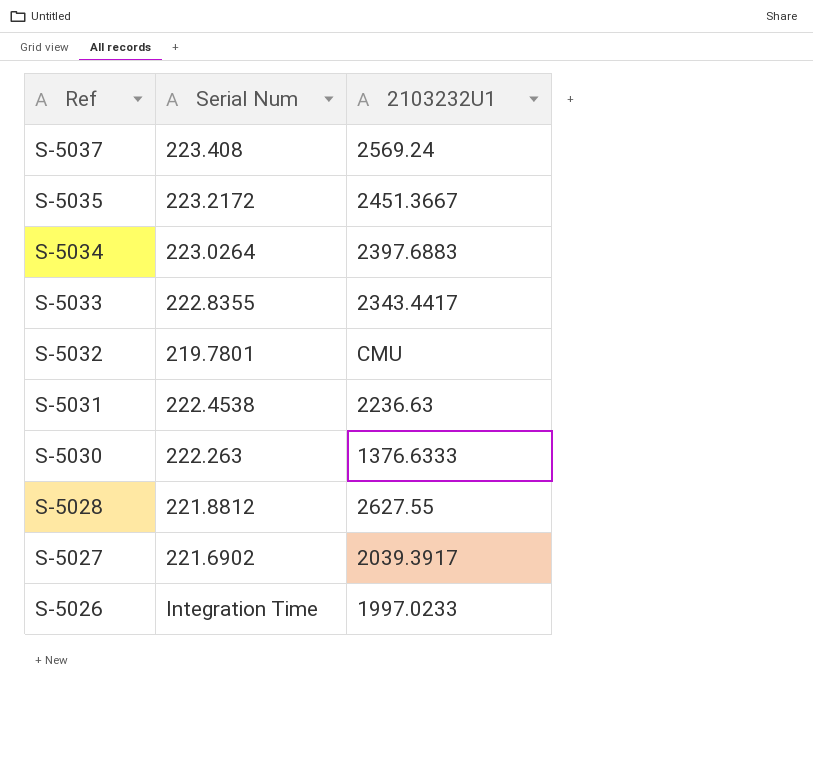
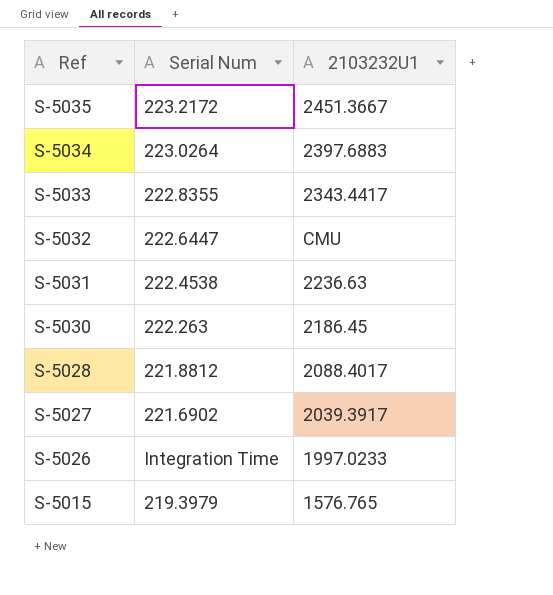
row S-5037: 223.408 | 2569.24 -> none
S-5032 | Serial Num: 219.7801 -> 222.6447
S-5030 | 2103232U1: 1376.6333 -> 2186.45
S-5028 | 2103232U1: 2627.55 -> 2088.4017
row S-5015: none -> 219.3979 | 1576.765

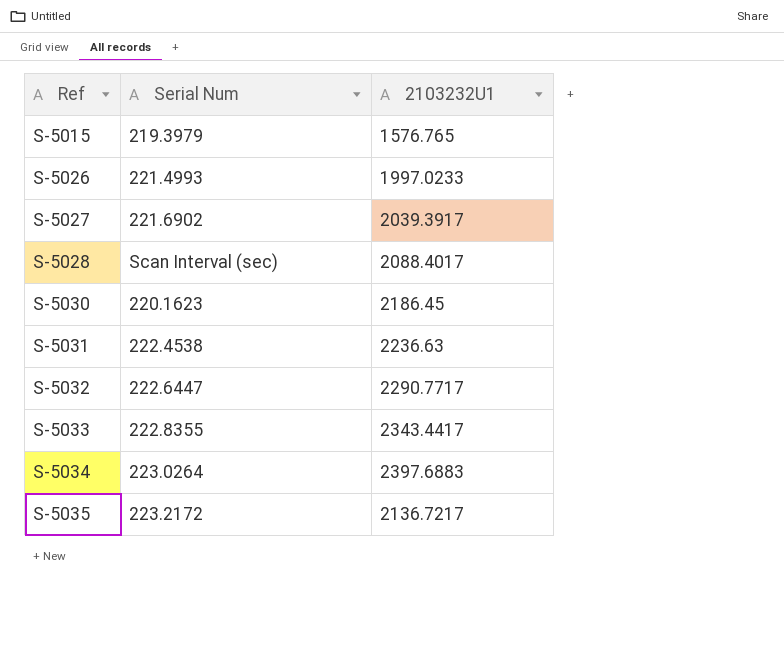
row order: Ref descending -> Ref ascending
S-5026 | Serial Num: Integration Time -> 221.4993
S-5028 | Serial Num: 221.8812 -> Scan Interval (sec)
S-5030 | Serial Num: 222.263 -> 220.1623
S-5032 | 2103232U1: CMU -> 2290.7717
S-5035 | 2103232U1: 2451.3667 -> 2136.7217

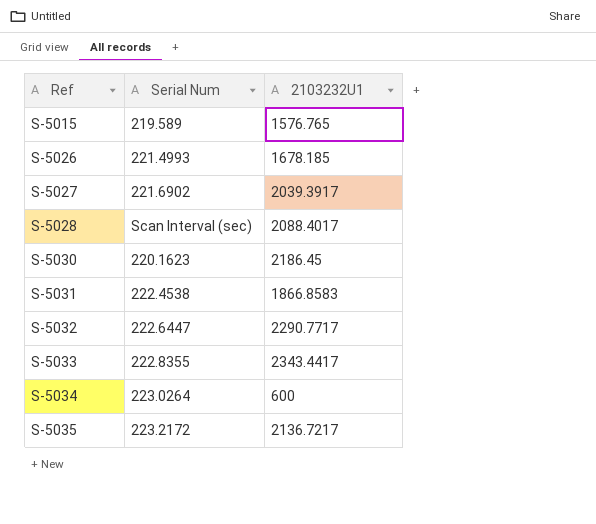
S-5015 | Serial Num: 219.3979 -> 219.589
S-5026 | 2103232U1: 1997.0233 -> 1678.185
S-5031 | 2103232U1: 2236.63 -> 1866.8583
S-5034 | 2103232U1: 2397.6883 -> 600

